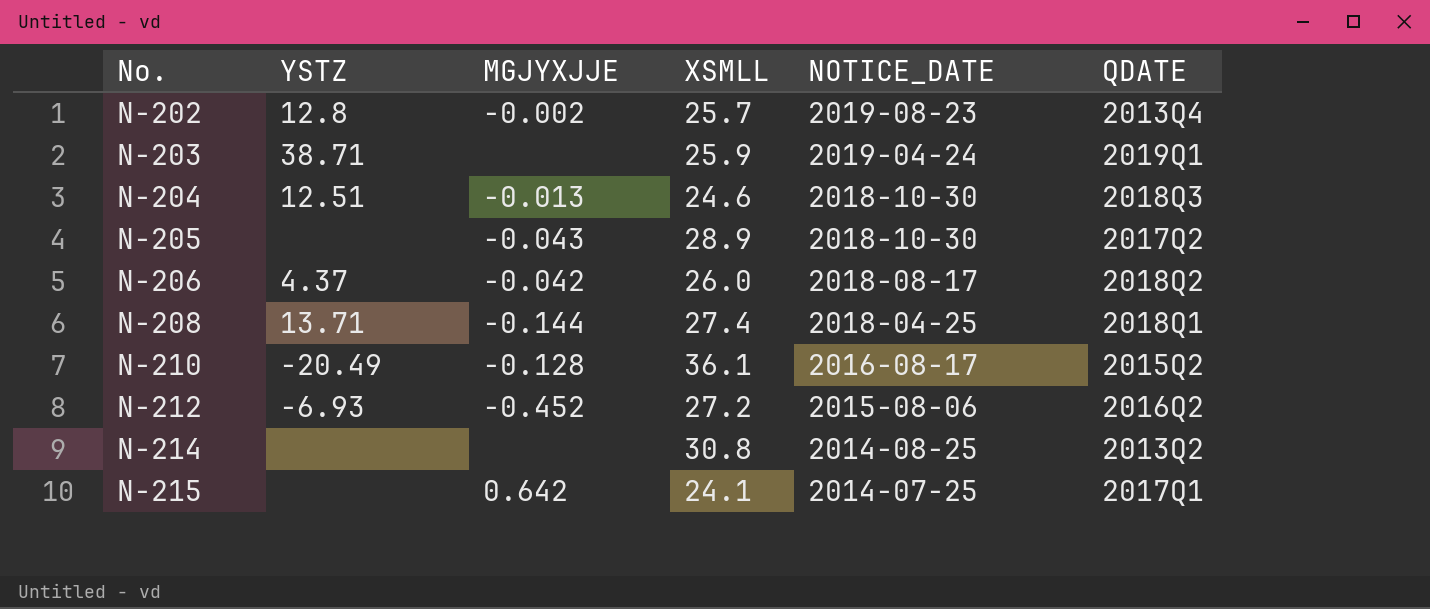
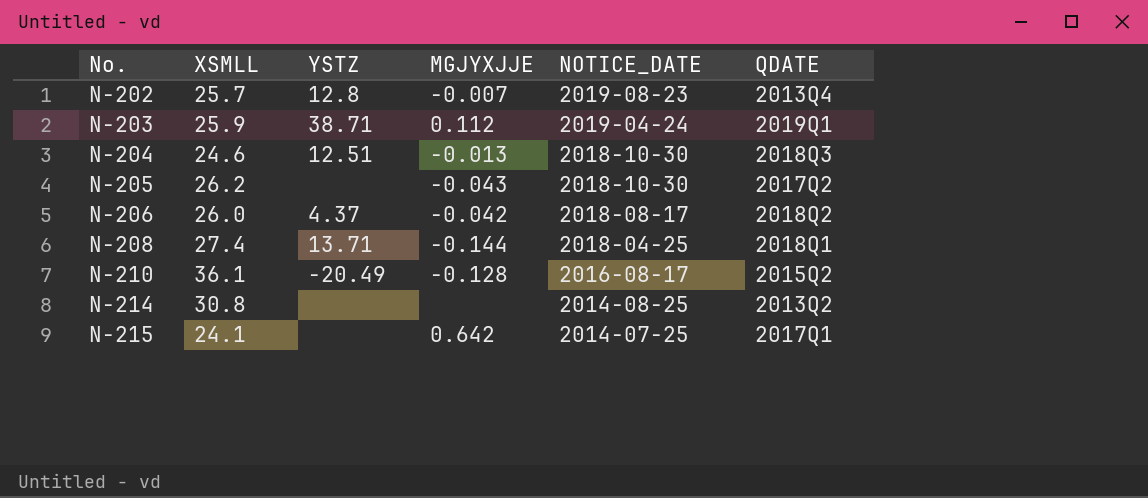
column XSMLL | position: 4 -> 2
row N-212: -6.93 | -0.452 | 27.2 | 2015-08-06 | 2016Q2 -> none
N-202 | MGJYXJJE: -0.002 -> -0.007
N-203 | MGJYXJJE: none -> 0.112
N-205 | XSMLL: 28.9 -> 26.2

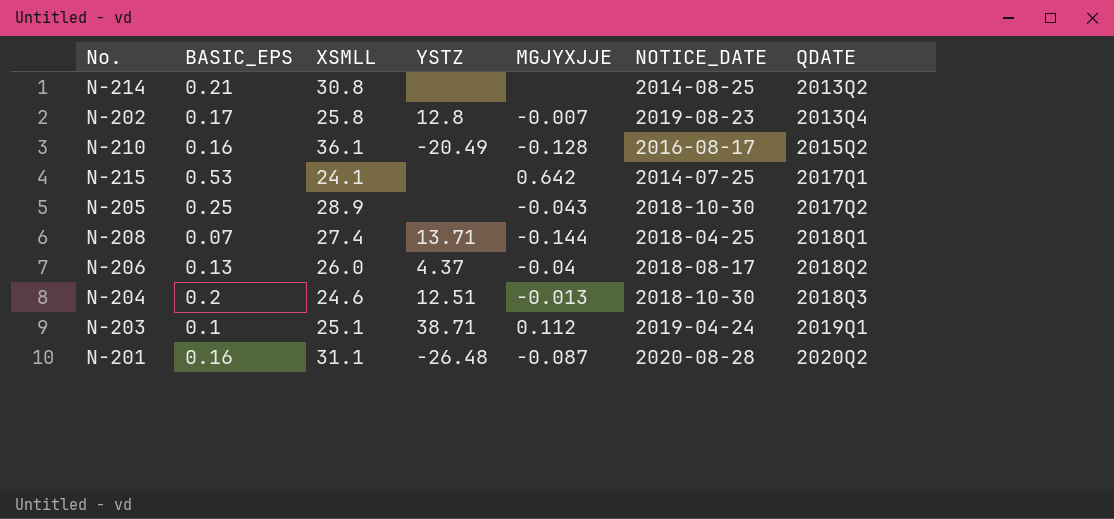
row order: No. ascending -> QDATE ascending
column BASIC_EPS | position: none -> 2
N-202 | XSMLL: 25.7 -> 25.8
N-205 | XSMLL: 26.2 -> 28.9
N-206 | MGJYXJJE: -0.042 -> -0.04
N-203 | XSMLL: 25.9 -> 25.1
row N-201: none -> 0.16 | 31.1 | -26.48 | -0.087 | 2020-08-28 | 2020Q2

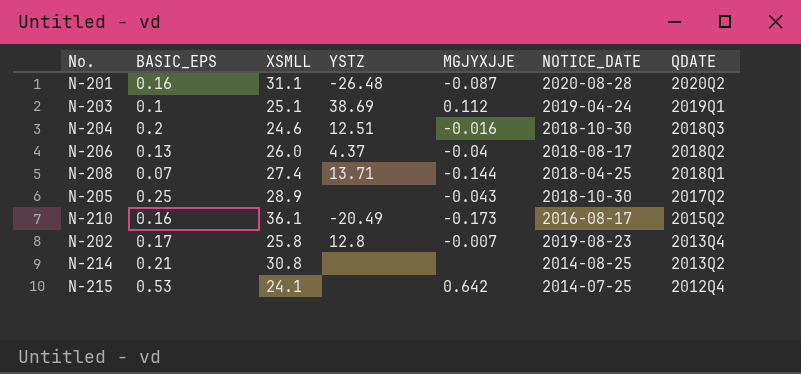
row order: QDATE ascending -> QDATE descending
N-203 | YSTZ: 38.71 -> 38.69
N-204 | MGJYXJJE: -0.013 -> -0.016
N-210 | MGJYXJJE: -0.128 -> -0.173
N-215 | QDATE: 2017Q1 -> 2012Q4

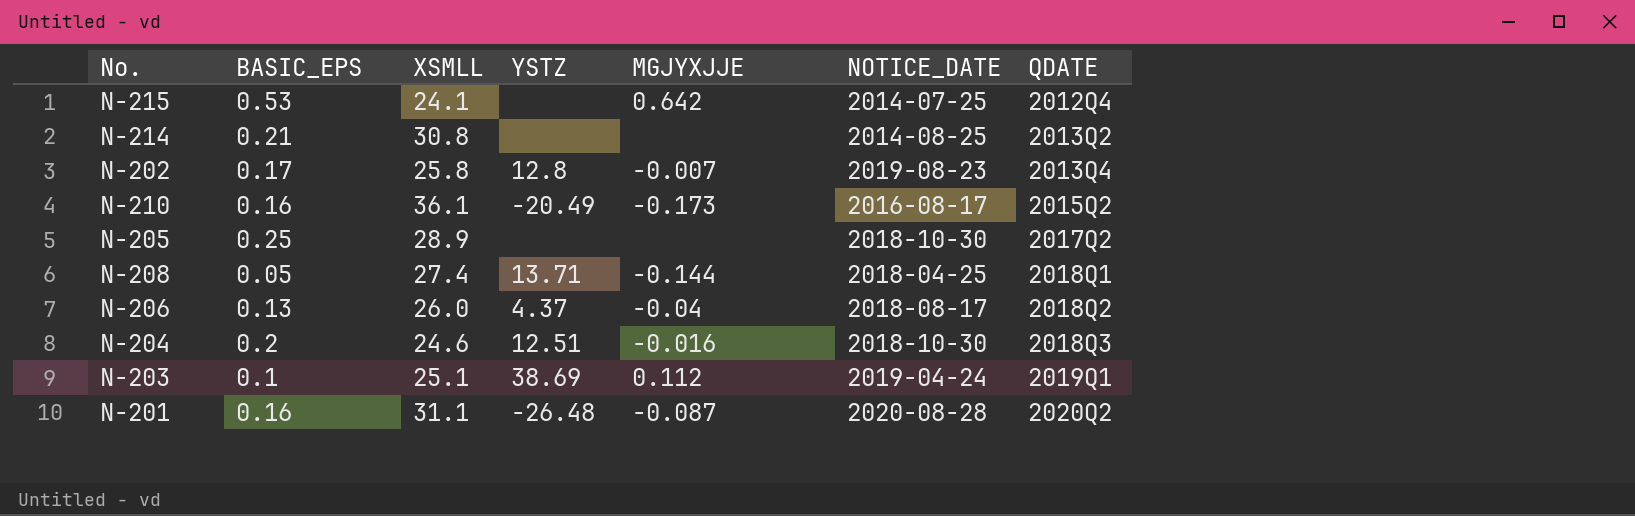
row order: QDATE descending -> QDATE ascending
N-205 | MGJYXJJE: -0.043 -> none
N-208 | BASIC_EPS: 0.07 -> 0.05

